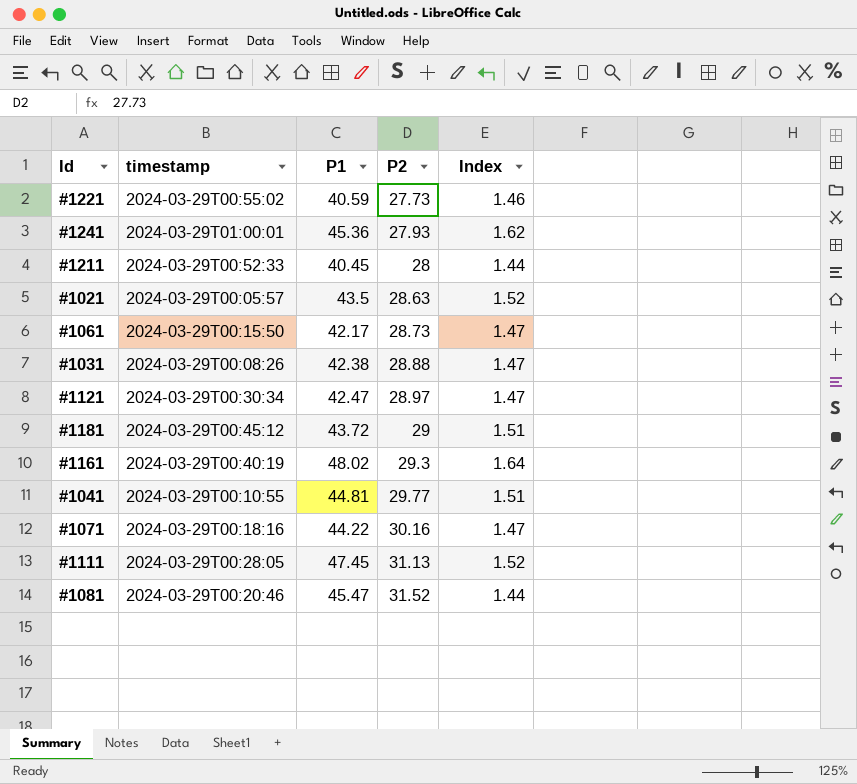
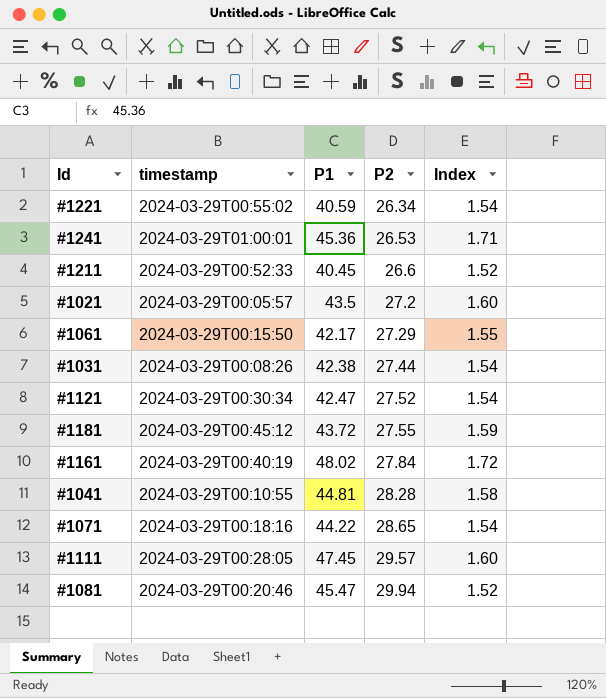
#1221 | P2: 27.73 -> 26.34
#1221 | Index: 1.46 -> 1.54
#1241 | P2: 27.93 -> 26.53
#1241 | Index: 1.62 -> 1.71
#1211 | P2: 28 -> 26.6
#1211 | Index: 1.44 -> 1.52
#1021 | P2: 28.63 -> 27.2
#1021 | Index: 1.52 -> 1.60
#1061 | P2: 28.73 -> 27.29
#1061 | Index: 1.47 -> 1.55
#1031 | P2: 28.88 -> 27.44
#1031 | Index: 1.47 -> 1.54
#1121 | P2: 28.97 -> 27.52
#1121 | Index: 1.47 -> 1.54
#1181 | P2: 29 -> 27.55
#1181 | Index: 1.51 -> 1.59
#1161 | P2: 29.3 -> 27.84
#1161 | Index: 1.64 -> 1.72
#1041 | P2: 29.77 -> 28.28
#1041 | Index: 1.51 -> 1.58
#1071 | P2: 30.16 -> 28.65
#1071 | Index: 1.47 -> 1.54
#1111 | P2: 31.13 -> 29.57
#1111 | Index: 1.52 -> 1.60
#1081 | P2: 31.52 -> 29.94
#1081 | Index: 1.44 -> 1.52

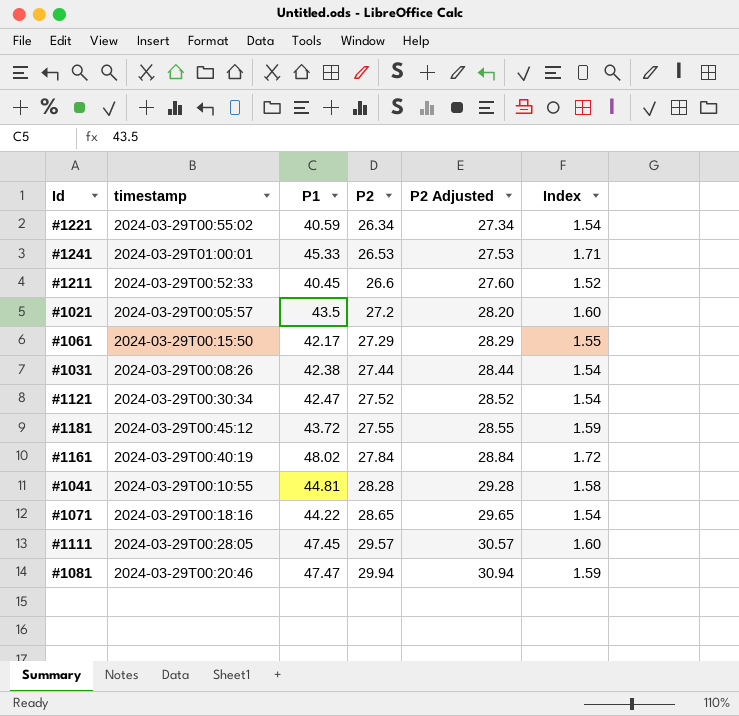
column P2 Adjusted | formula: none -> [P2] + 1
#1241 | P1: 45.36 -> 45.33
#1081 | P1: 45.47 -> 47.47
#1081 | Index: 1.52 -> 1.59

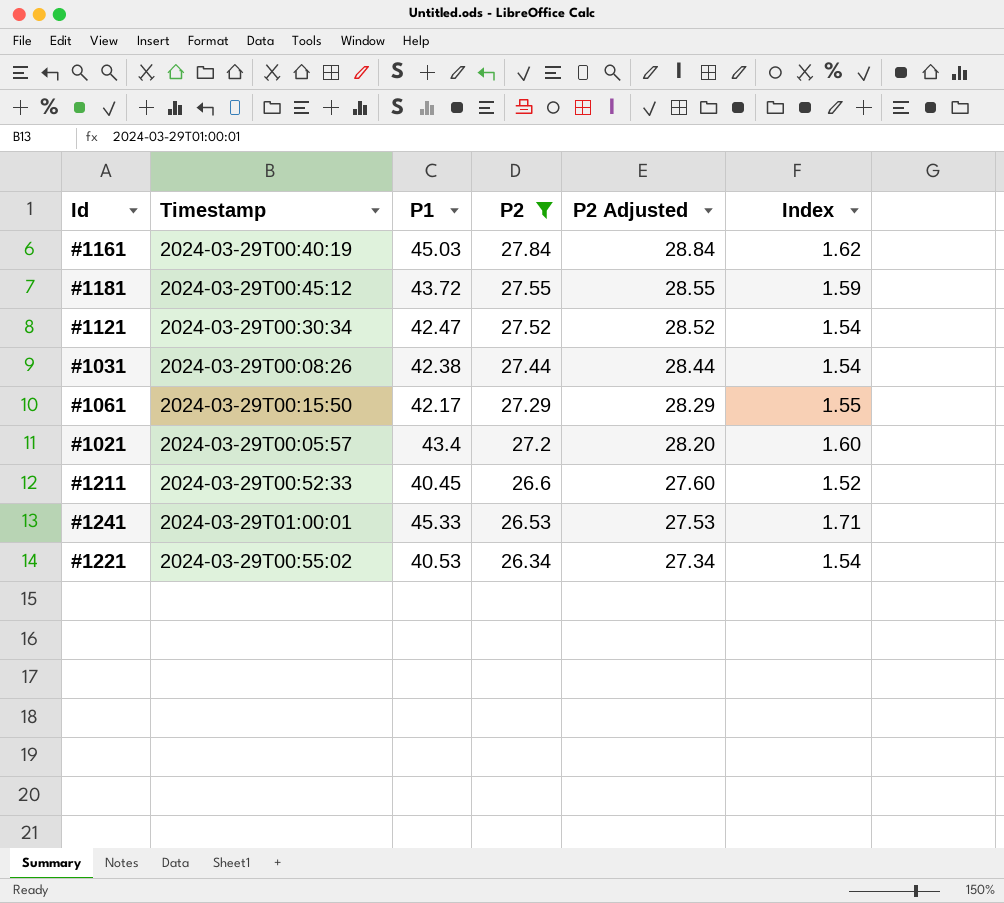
filter: none -> P2 <= 27.84
row order: P2 ascending -> P2 descending
column name: timestamp -> Timestamp
#1161 | P1: 48.02 -> 45.03
#1161 | Index: 1.72 -> 1.62
#1021 | P1: 43.5 -> 43.4
#1221 | P1: 40.59 -> 40.53

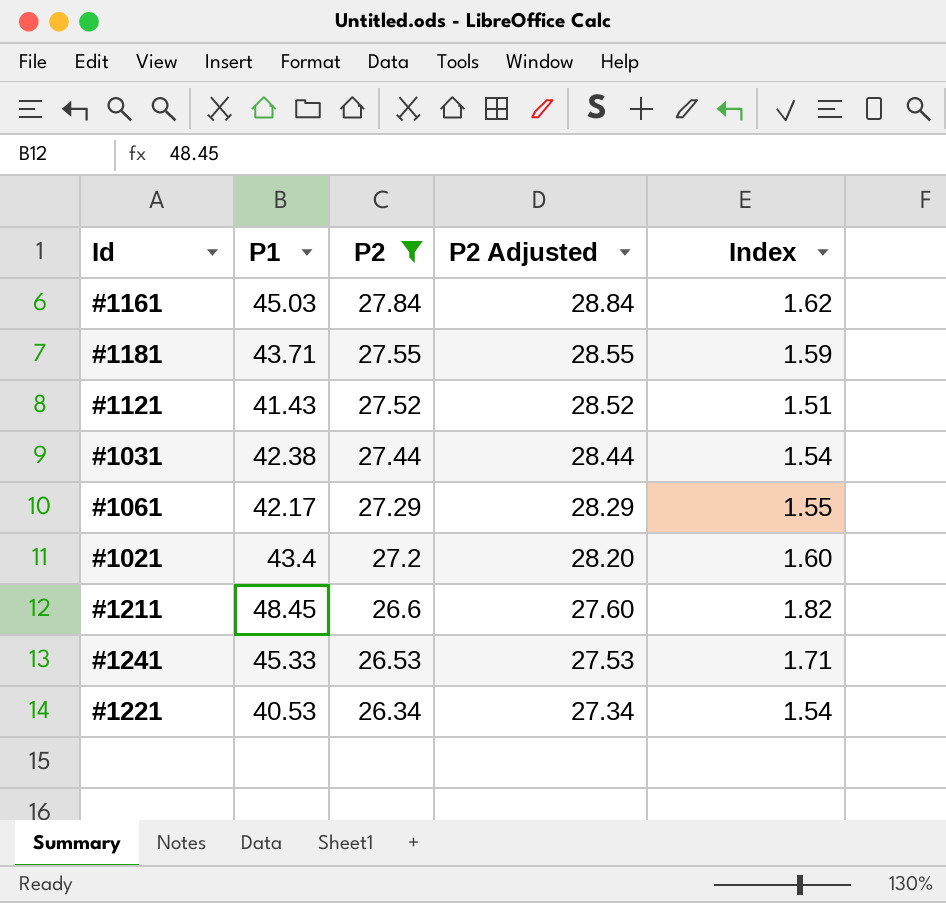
column Timestamp | position: 2 -> none
#1181 | P1: 43.72 -> 43.71
#1121 | P1: 42.47 -> 41.43
#1121 | Index: 1.54 -> 1.51
#1211 | P1: 40.45 -> 48.45
#1211 | Index: 1.52 -> 1.82

